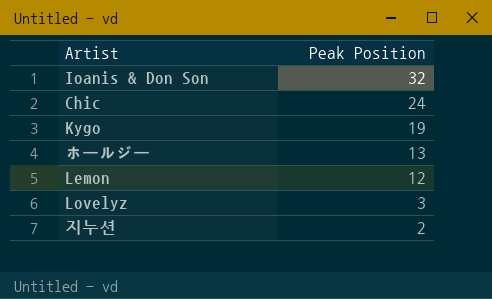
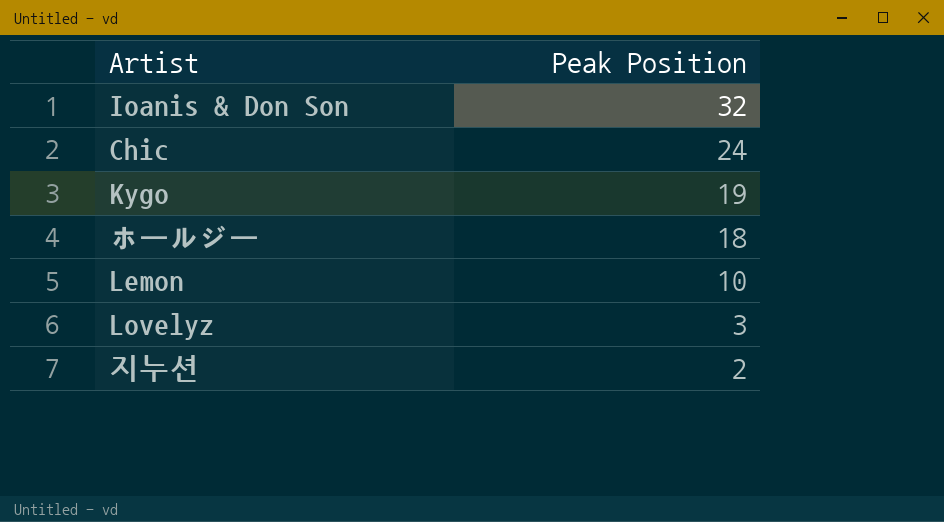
ホールジー | Peak Position: 13 -> 18
Lemon | Peak Position: 12 -> 10

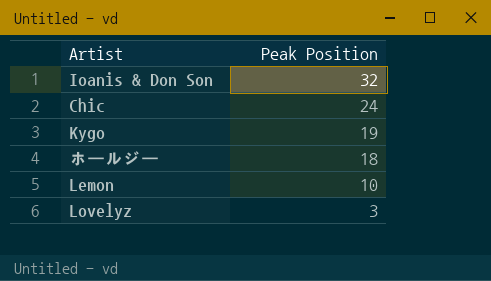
row 지누션: 2 -> none

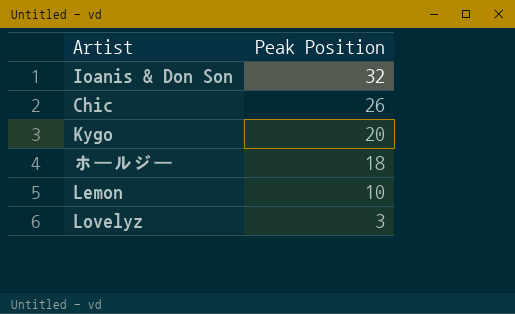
Chic | Peak Position: 24 -> 26
Kygo | Peak Position: 19 -> 20

